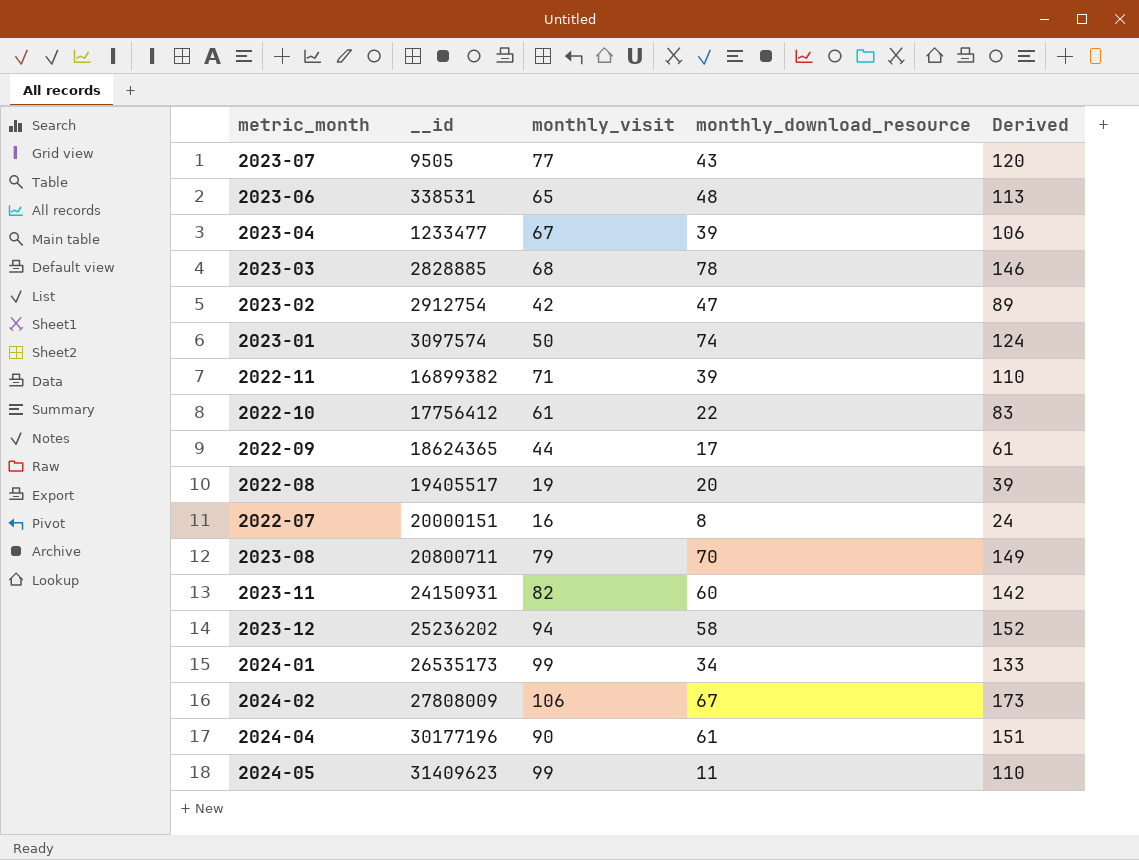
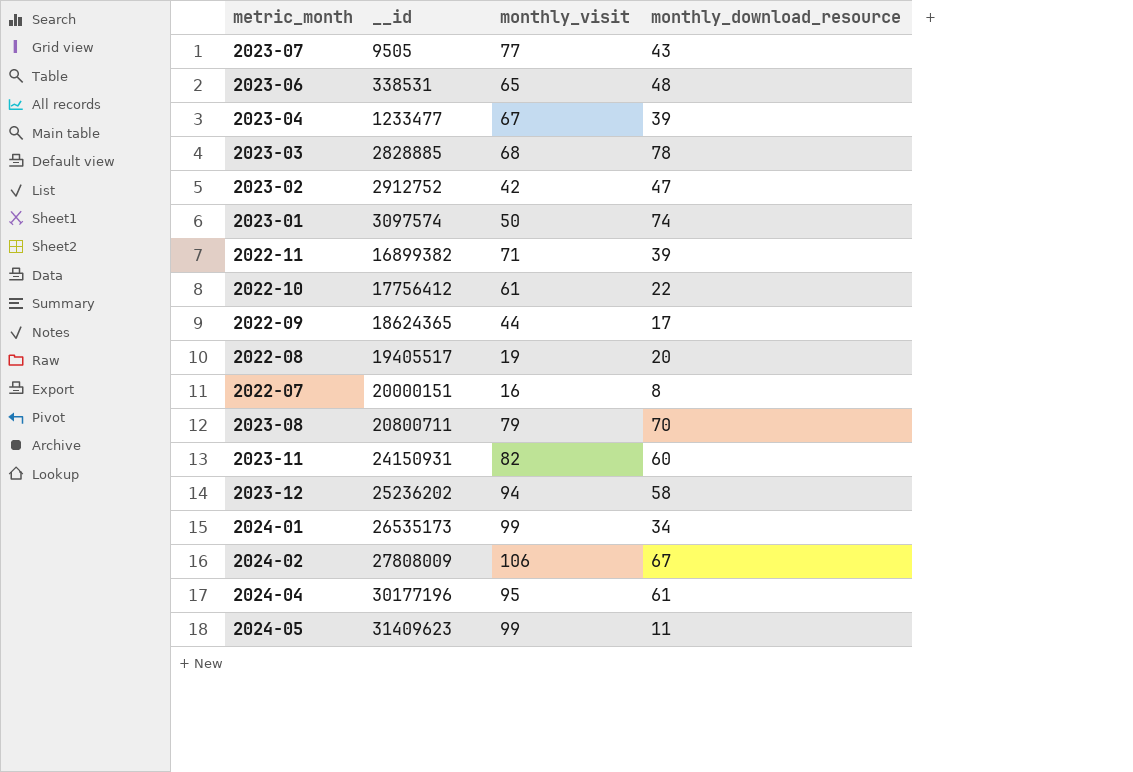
column Derived | formula: [monthly_visit] + [monthly_download_resource] -> none
2023-02 | __id: 2912754 -> 2912752
2024-04 | monthly_visit: 90 -> 95

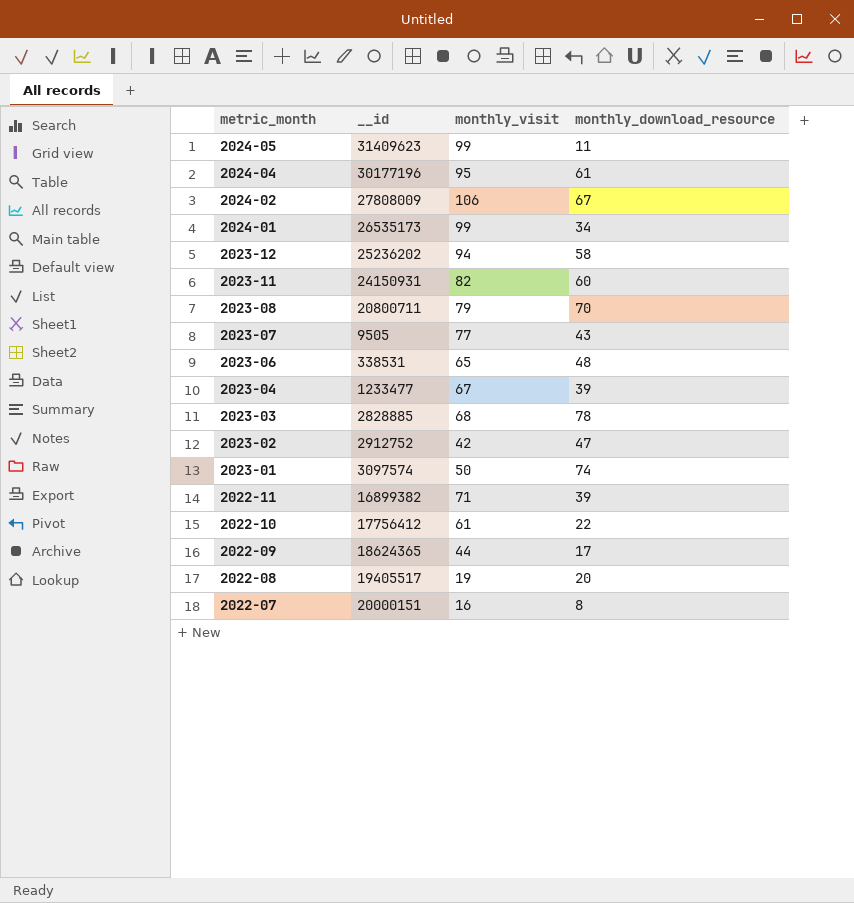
row order: __id ascending -> metric_month descending

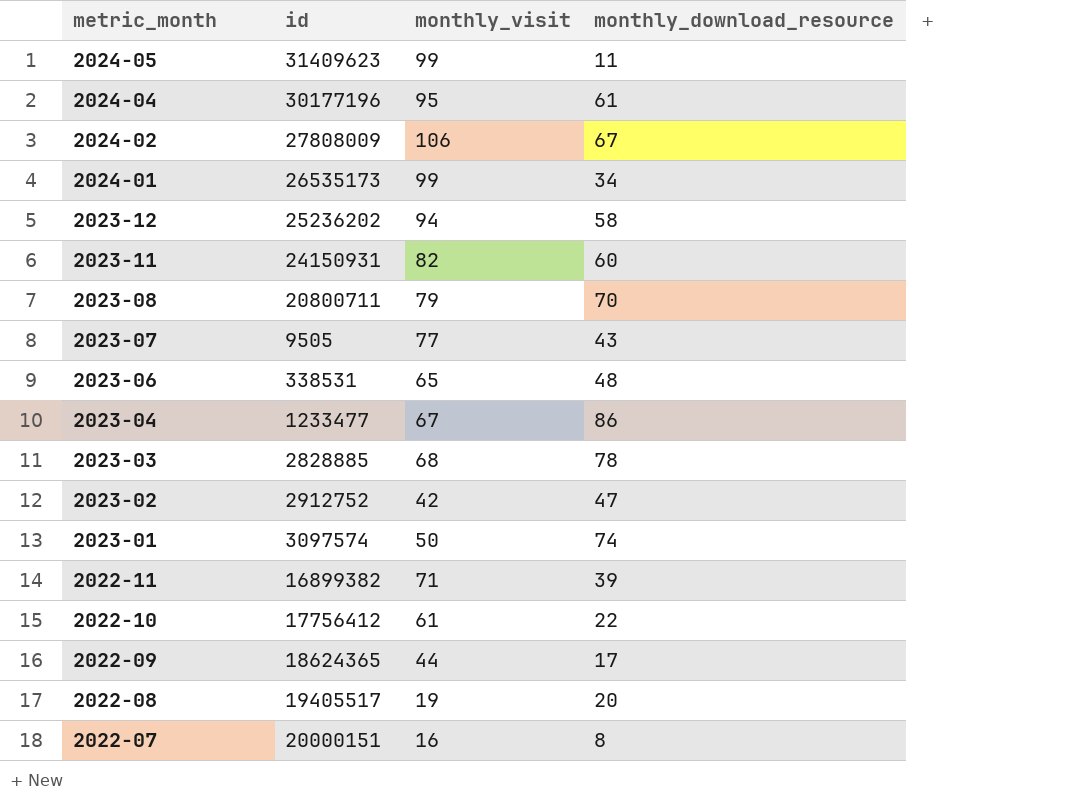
column name: __id -> id
2023-04 | monthly_download_resource: 39 -> 86

